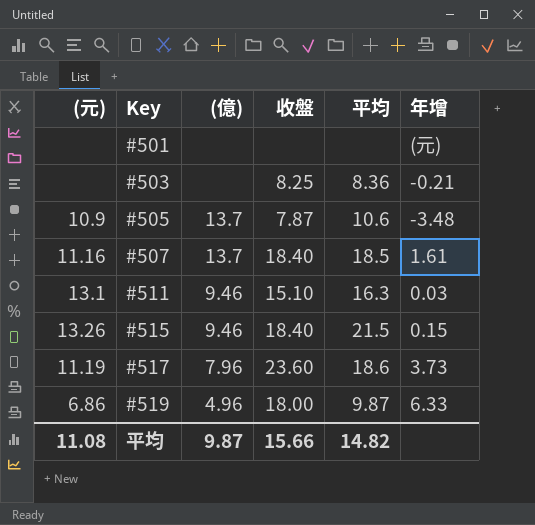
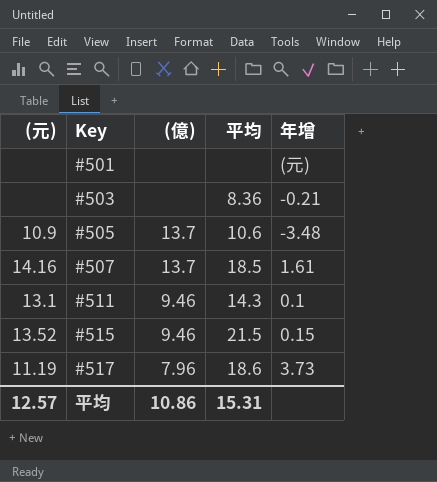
column 收盤 | position: 4 -> none
row #519: 6.86 | 4.96 | 18.00 | 9.87 | 6.33 -> none
#507 | (元): 11.16 -> 14.16
#511 | 平均: 16.3 -> 14.3
#511 | 年增: 0.03 -> 0.1
#515 | (元): 13.26 -> 13.52
平均 | (元): 11.08 -> 12.57
平均 | (億): 9.87 -> 10.86
平均 | 平均: 14.82 -> 15.31

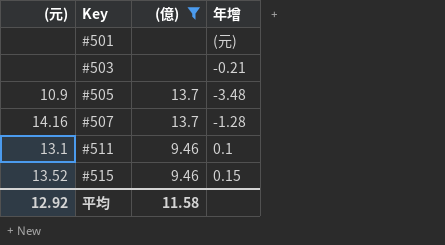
filter: none -> (億) != 7.96
column 平均 | position: 4 -> none
#507 | 年增: 1.61 -> -1.28
平均 | (元): 12.57 -> 12.92
平均 | (億): 10.86 -> 11.58

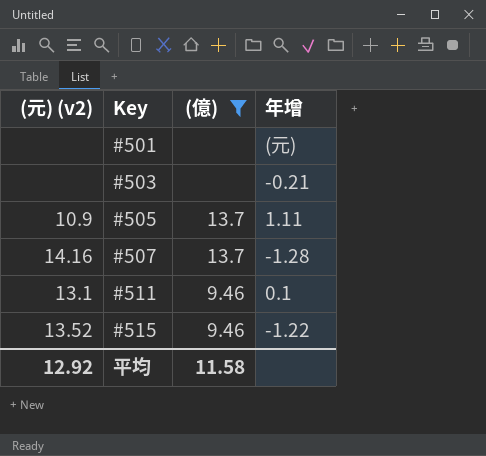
column name: (元) -> (元) (v2)
#505 | 年增: -3.48 -> 1.11
#515 | 年增: 0.15 -> -1.22

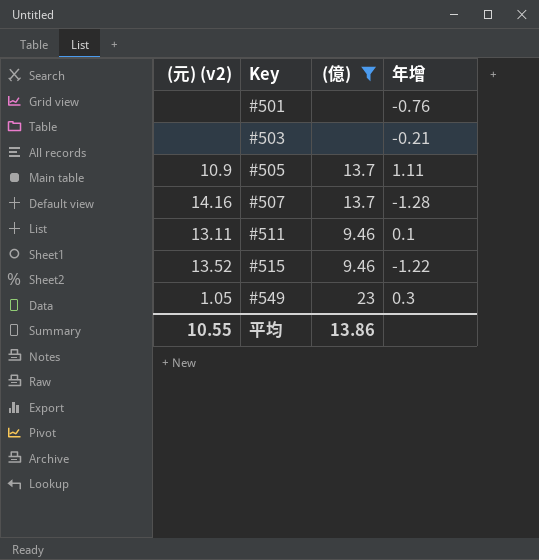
#501 | 年增: (元) -> -0.76
#511 | (元) (v2): 13.1 -> 13.11
row #549: none -> 1.05 | 23 | 0.3
平均 | (元) (v2): 12.92 -> 10.55
平均 | (億): 11.58 -> 13.86

